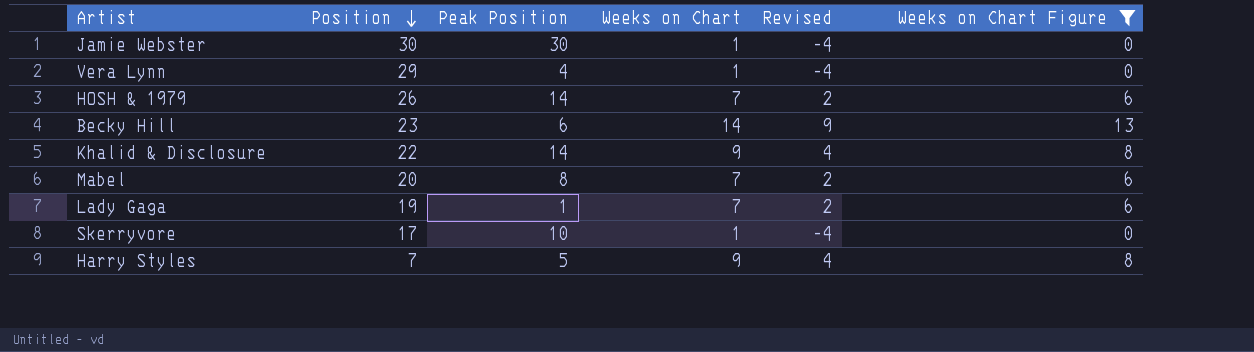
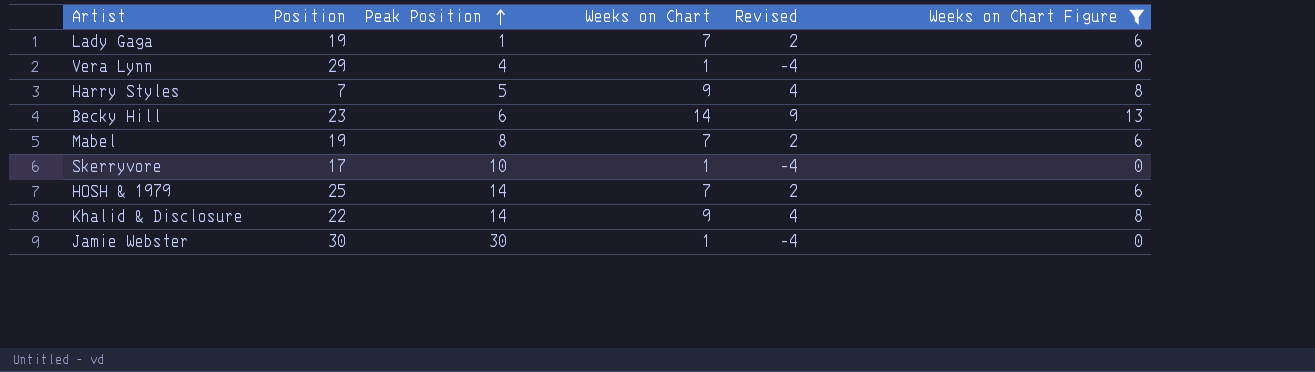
row order: Position descending -> Peak Position ascending
Mabel | Position: 20 -> 19
HOSH & 1979 | Position: 26 -> 25

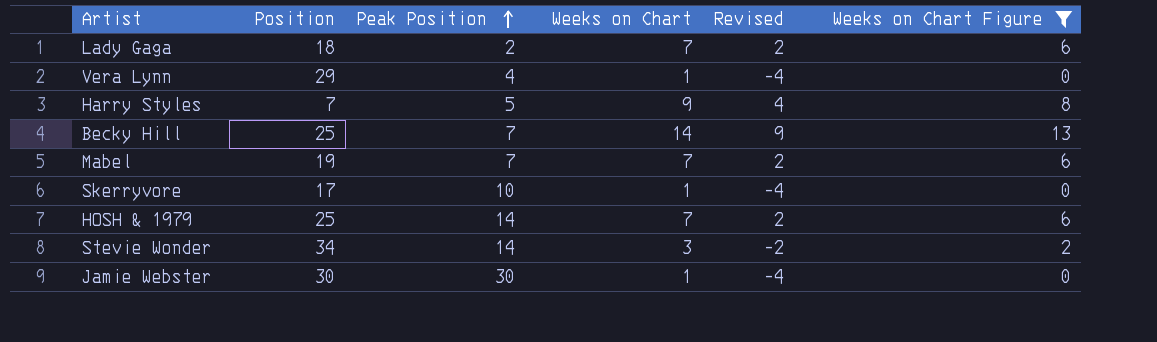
row Khalid & Disclosure: 22 | 14 | 9 | 4 | 8 -> none
Lady Gaga | Position: 19 -> 18
Lady Gaga | Peak Position: 1 -> 2
Becky Hill | Position: 23 -> 25
Becky Hill | Peak Position: 6 -> 7
Mabel | Peak Position: 8 -> 7
row Stevie Wonder: none -> 34 | 14 | 3 | -2 | 2

